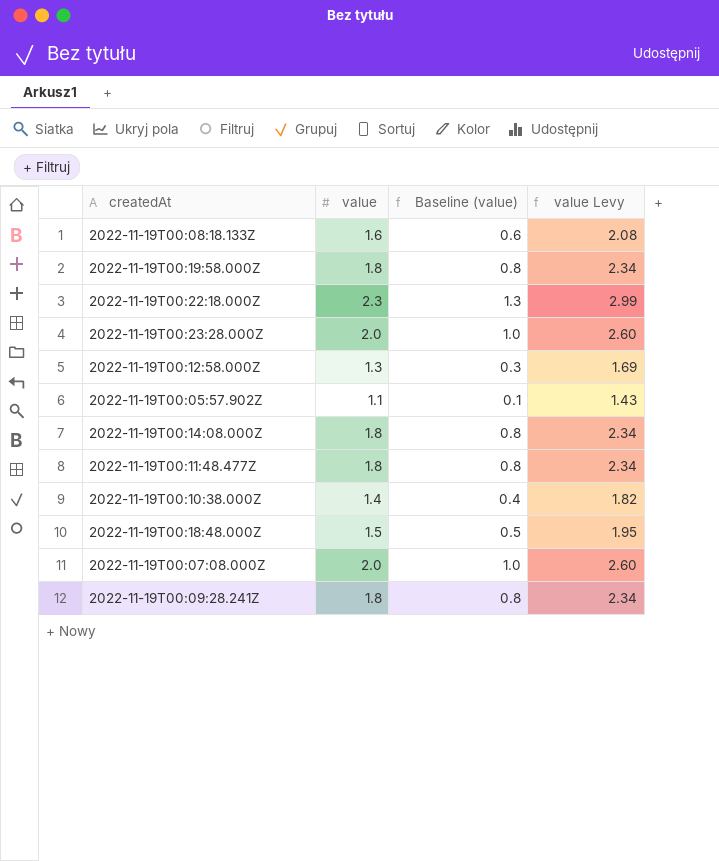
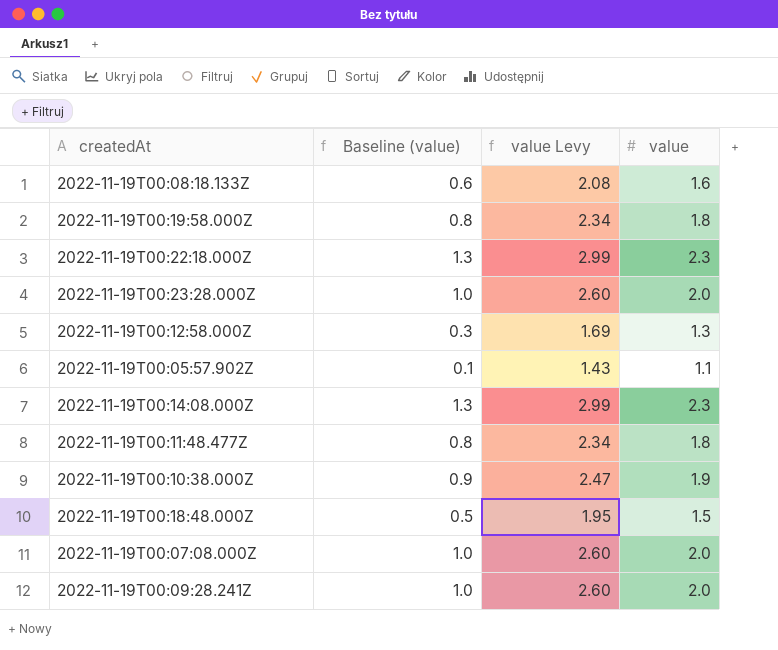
column value | position: 2 -> 4
2022-11-19T00:14:08.000Z | Baseline (value): 0.8 -> 1.3
2022-11-19T00:14:08.000Z | value Levy: 2.34 -> 2.99
2022-11-19T00:14:08.000Z | value: 1.8 -> 2.3
2022-11-19T00:10:38.000Z | Baseline (value): 0.4 -> 0.9
2022-11-19T00:10:38.000Z | value Levy: 1.82 -> 2.47
2022-11-19T00:10:38.000Z | value: 1.4 -> 1.9
2022-11-19T00:09:28.241Z | Baseline (value): 0.8 -> 1.0
2022-11-19T00:09:28.241Z | value Levy: 2.34 -> 2.60
2022-11-19T00:09:28.241Z | value: 1.8 -> 2.0

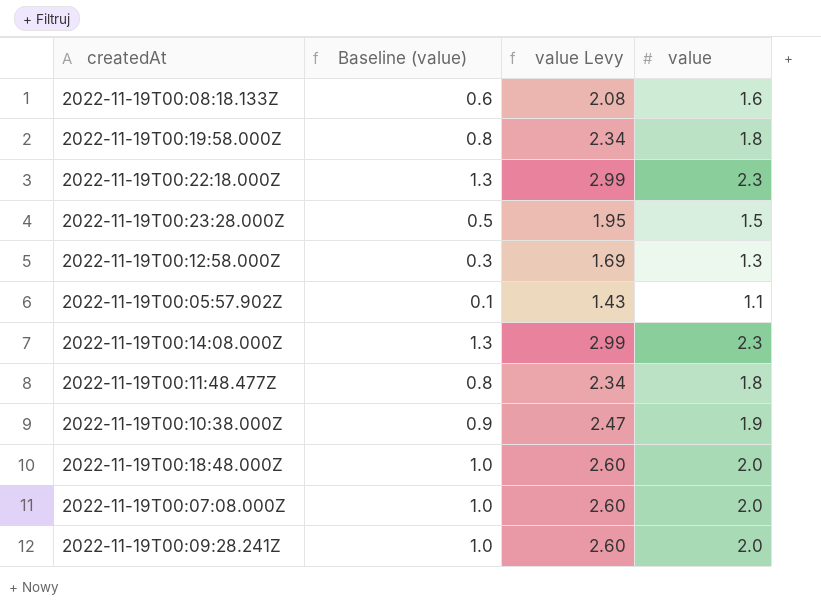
2022-11-19T00:23:28.000Z | Baseline (value): 1.0 -> 0.5
2022-11-19T00:23:28.000Z | value Levy: 2.60 -> 1.95
2022-11-19T00:23:28.000Z | value: 2.0 -> 1.5
2022-11-19T00:18:48.000Z | Baseline (value): 0.5 -> 1.0
2022-11-19T00:18:48.000Z | value Levy: 1.95 -> 2.60
2022-11-19T00:18:48.000Z | value: 1.5 -> 2.0

